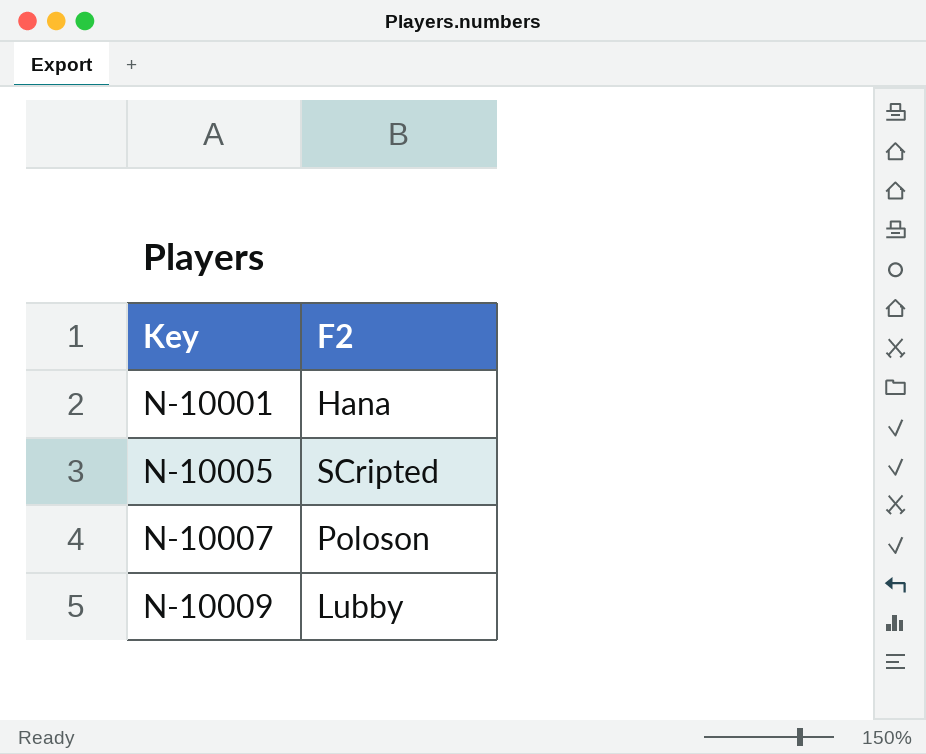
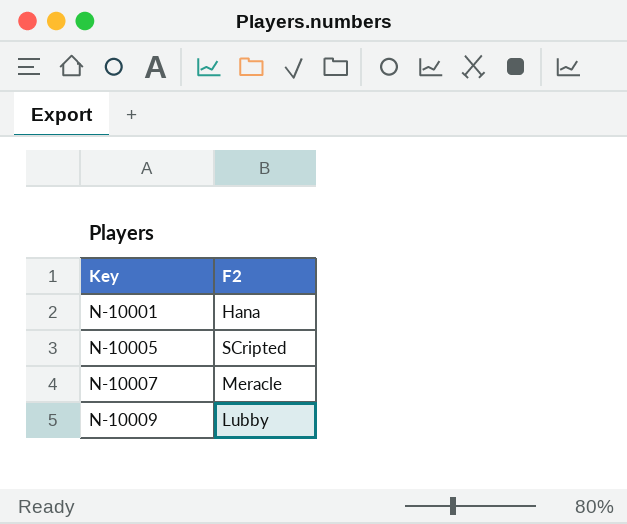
N-10007 | F2: Poloson -> Meracle

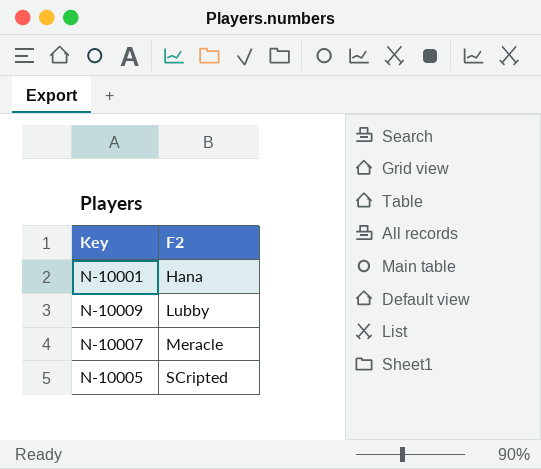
row order: Key ascending -> F2 ascending

